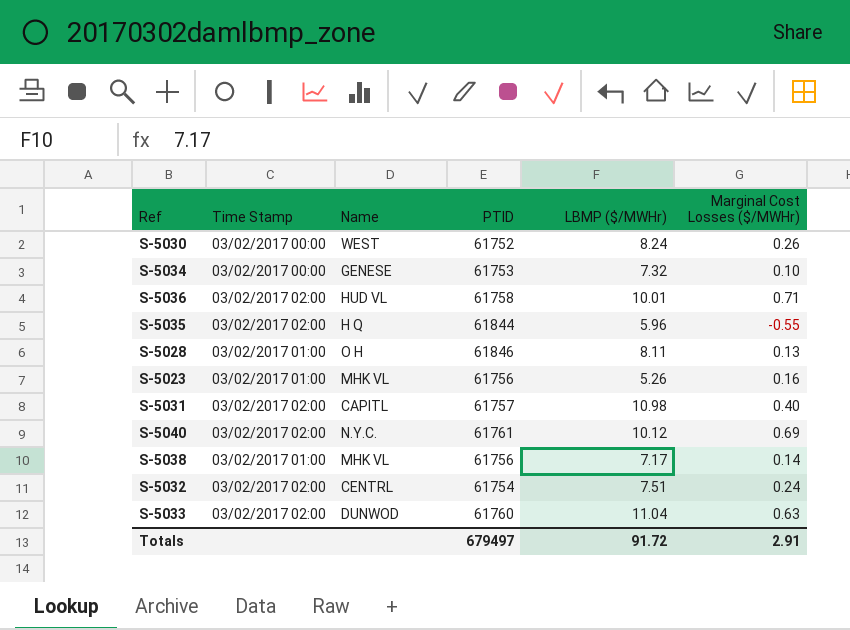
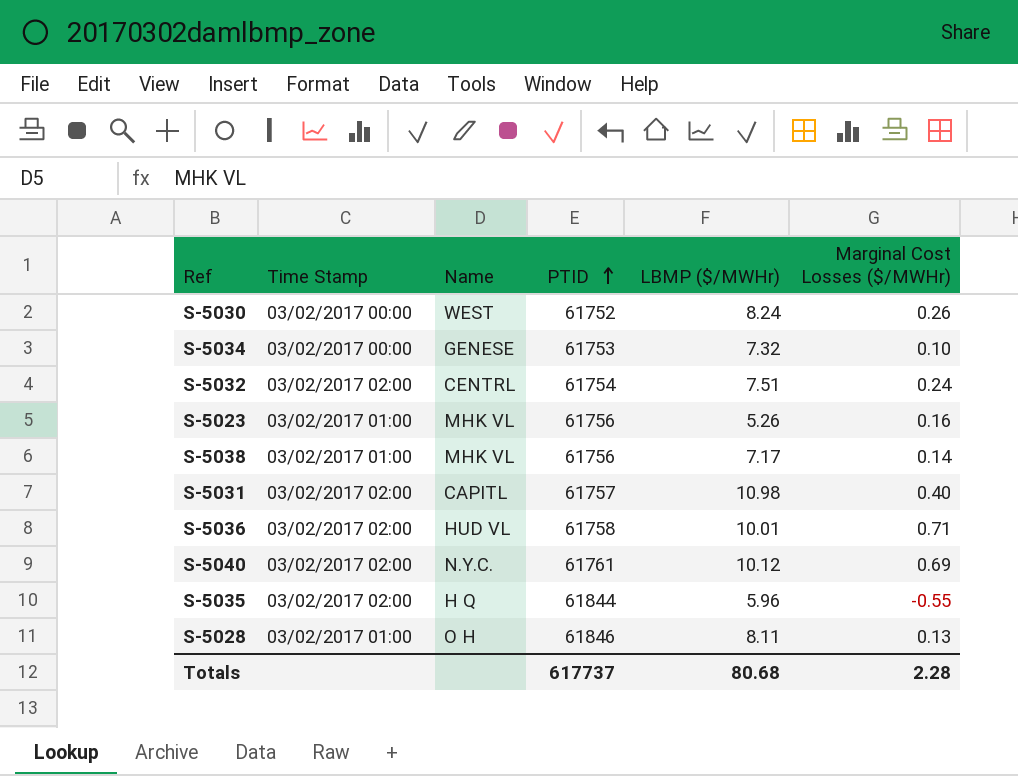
row order: none -> PTID ascending
row S-5033: 03/02/2017 02:00 | DUNWOD | 61760 | 11.04 | 0.63 -> none
Totals | PTID: 679497 -> 617737
Totals | LBMP ($/MWHr): 91.72 -> 80.68
Totals | Marginal Cost Losses ($/MWHr): 2.91 -> 2.28

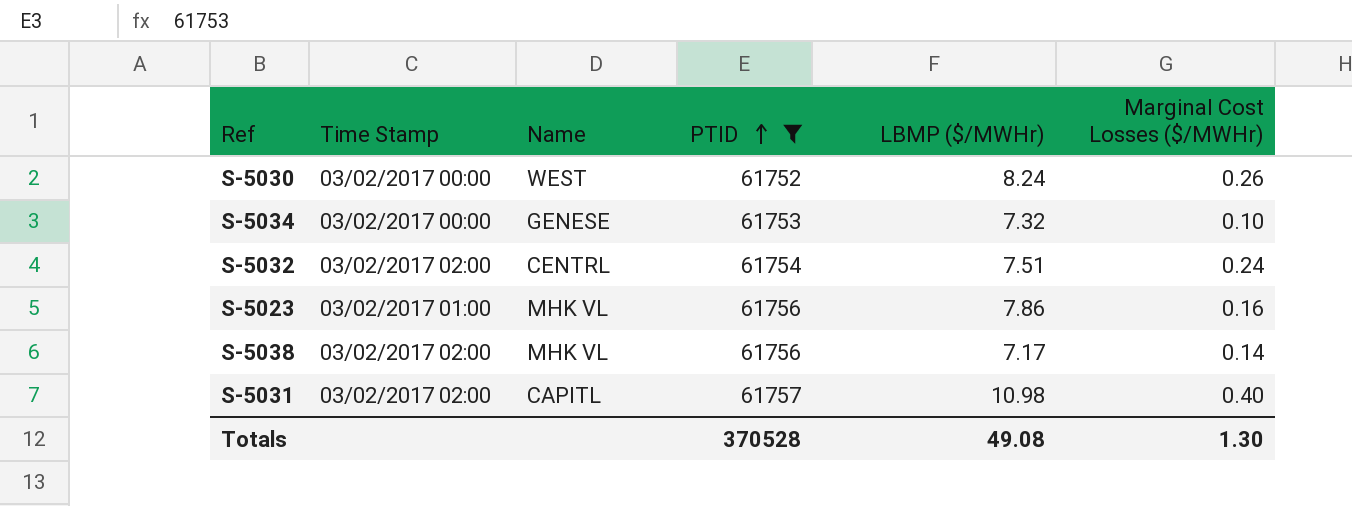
filter: none -> PTID <= 61757
S-5023 | LBMP ($/MWHr): 5.26 -> 7.86
S-5038 | Time Stamp: 03/02/2017 01:00 -> 03/02/2017 02:00
Totals | PTID: 617737 -> 370528
Totals | LBMP ($/MWHr): 80.68 -> 49.08
Totals | Marginal Cost Losses ($/MWHr): 2.28 -> 1.30

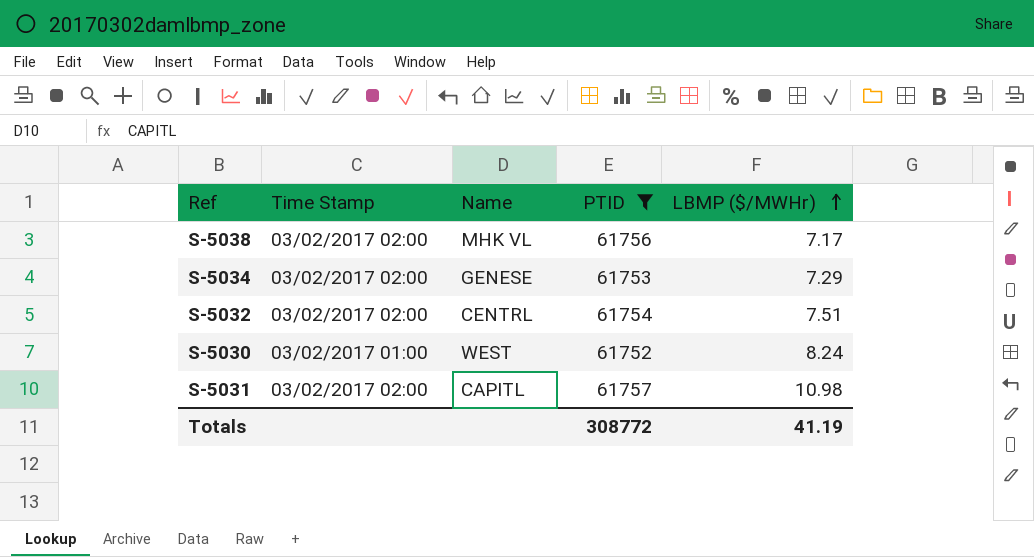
row order: PTID ascending -> LBMP ($/MWHr) ascending
column Marginal Cost Losses ($/MWHr) | position: 6 -> none
row S-5023: 03/02/2017 01:00 | MHK VL | 61756 | 7.86 | 0.16 -> none
S-5034 | Time Stamp: 03/02/2017 00:00 -> 03/02/2017 02:00
S-5034 | LBMP ($/MWHr): 7.32 -> 7.29
S-5030 | Time Stamp: 03/02/2017 00:00 -> 03/02/2017 01:00
Totals | PTID: 370528 -> 308772
Totals | LBMP ($/MWHr): 49.08 -> 41.19

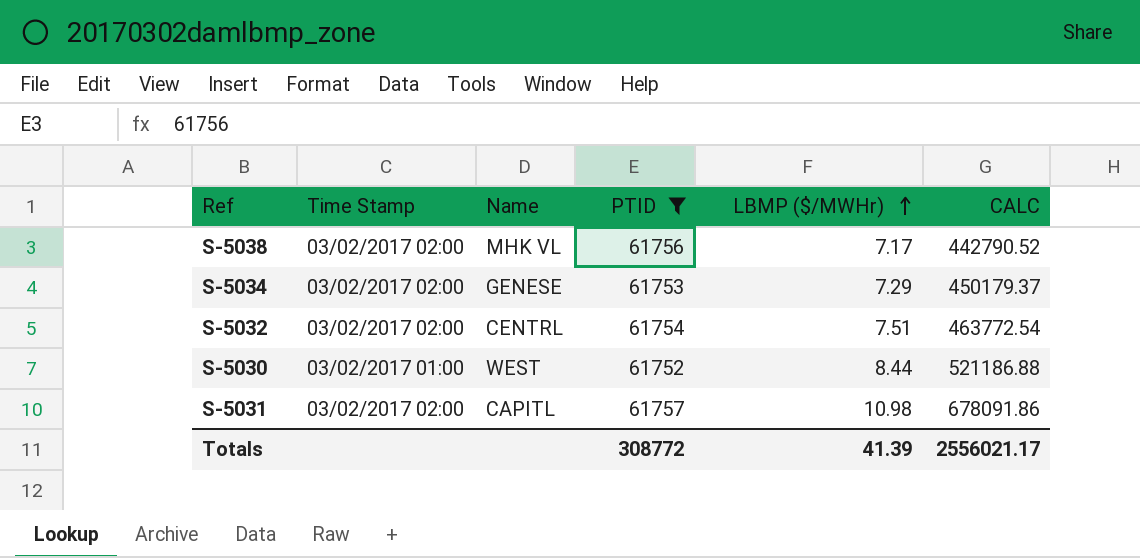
column CALC | formula: none -> [PTID] * [LBMP ($/MWHr)]
S-5030 | LBMP ($/MWHr): 8.24 -> 8.44
Totals | LBMP ($/MWHr): 41.19 -> 41.39

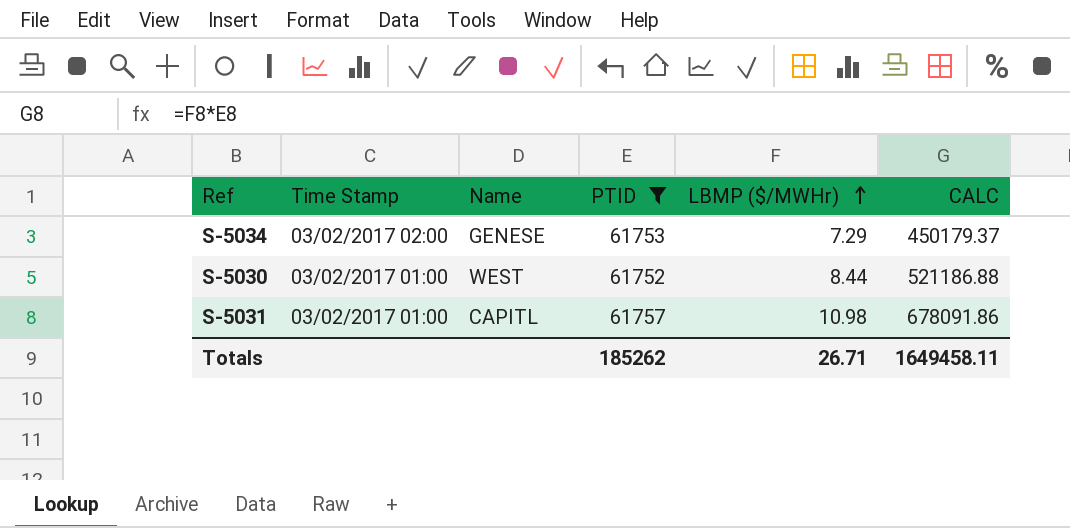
row S-5038: 03/02/2017 02:00 | MHK VL | 61756 | 7.17 | 442790.52 -> none
row S-5032: 03/02/2017 02:00 | CENTRL | 61754 | 7.51 | 463772.54 -> none
S-5031 | Time Stamp: 03/02/2017 02:00 -> 03/02/2017 01:00
Totals | PTID: 308772 -> 185262
Totals | LBMP ($/MWHr): 41.39 -> 26.71
Totals | CALC: 2556021.17 -> 1649458.11

